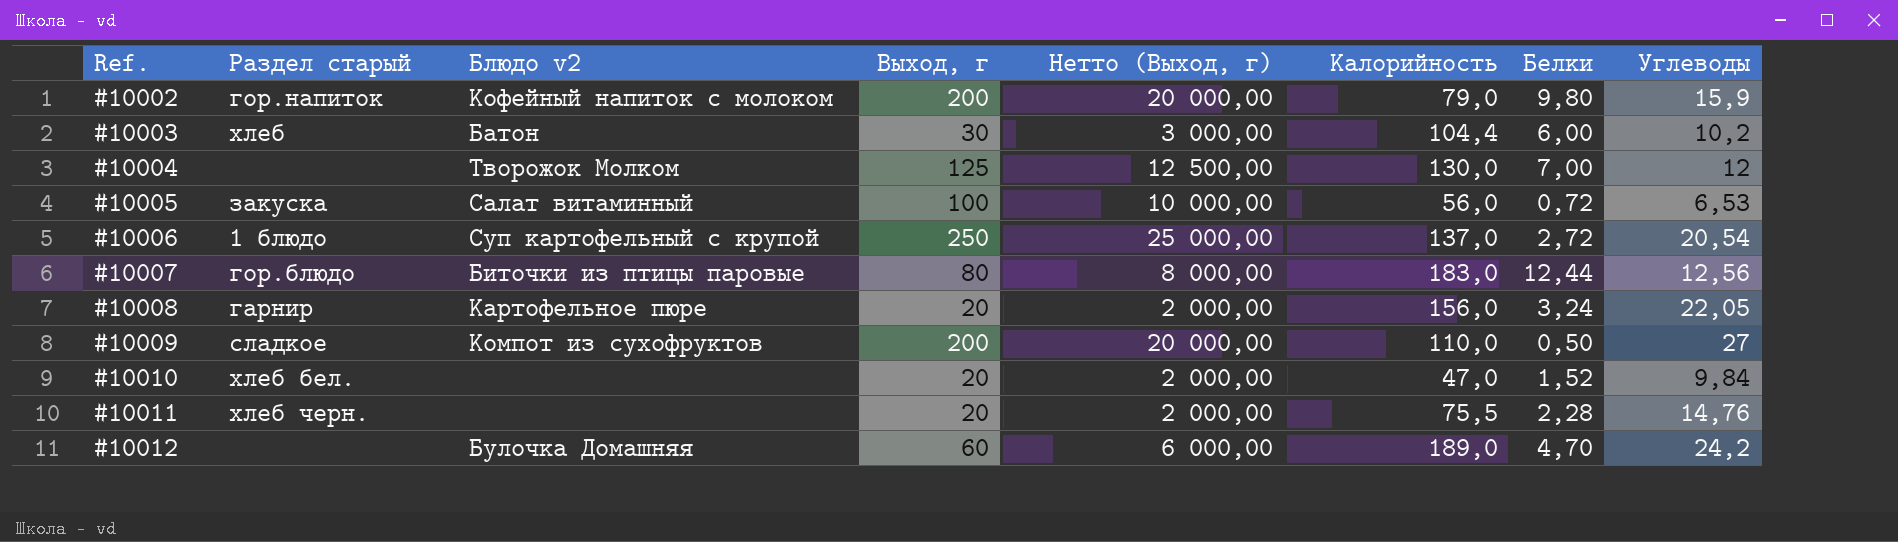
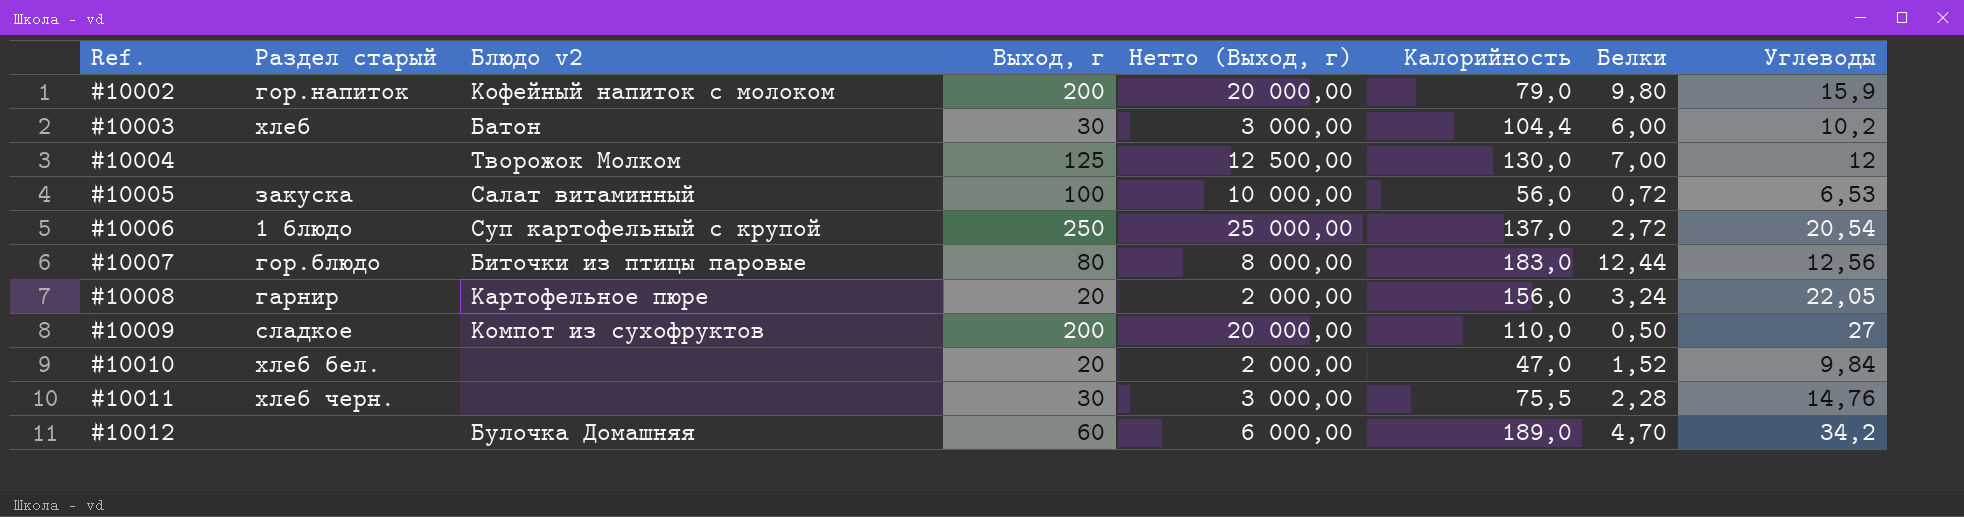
#10011 | Выход, г: 20 -> 30
#10011 | Нетто (Выход, г): 2 000,00 -> 3 000,00
#10012 | Углеводы: 24,2 -> 34,2

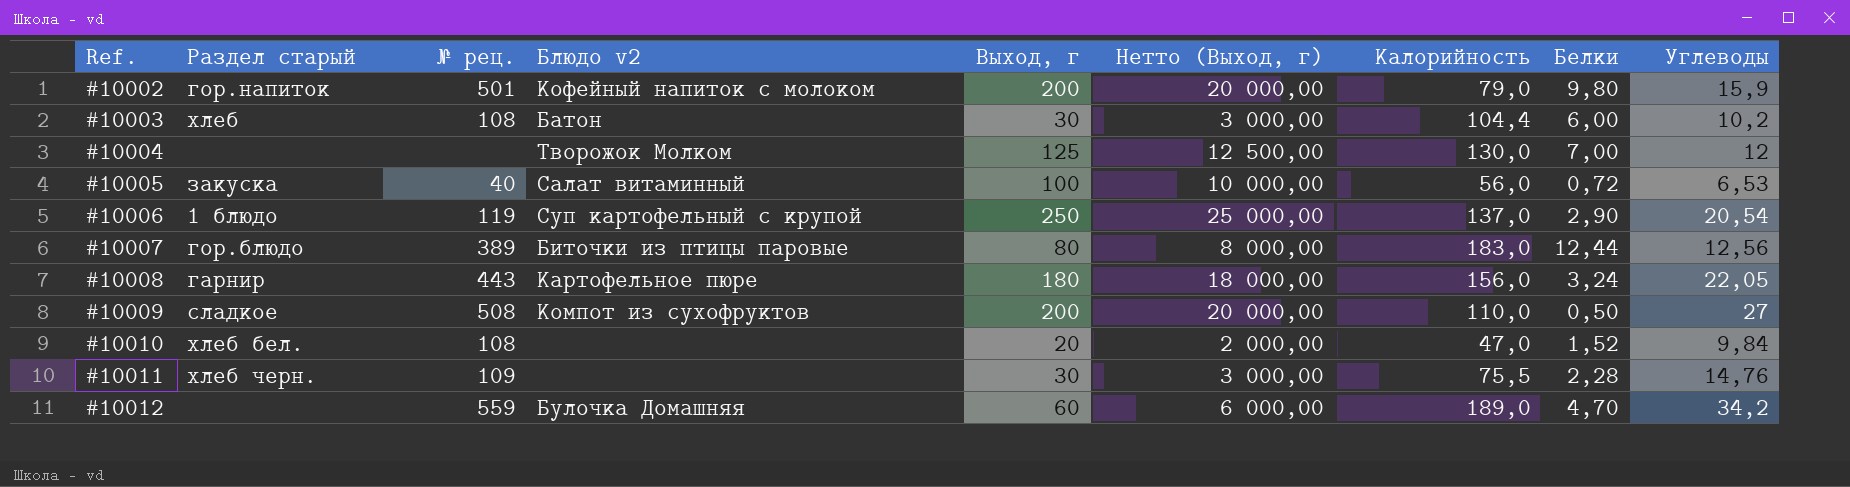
column № рец. | position: none -> 3
#10006 | Белки: 2,72 -> 2,90
#10008 | Выход, г: 20 -> 180
#10008 | Нетто (Выход, г): 2 000,00 -> 18 000,00

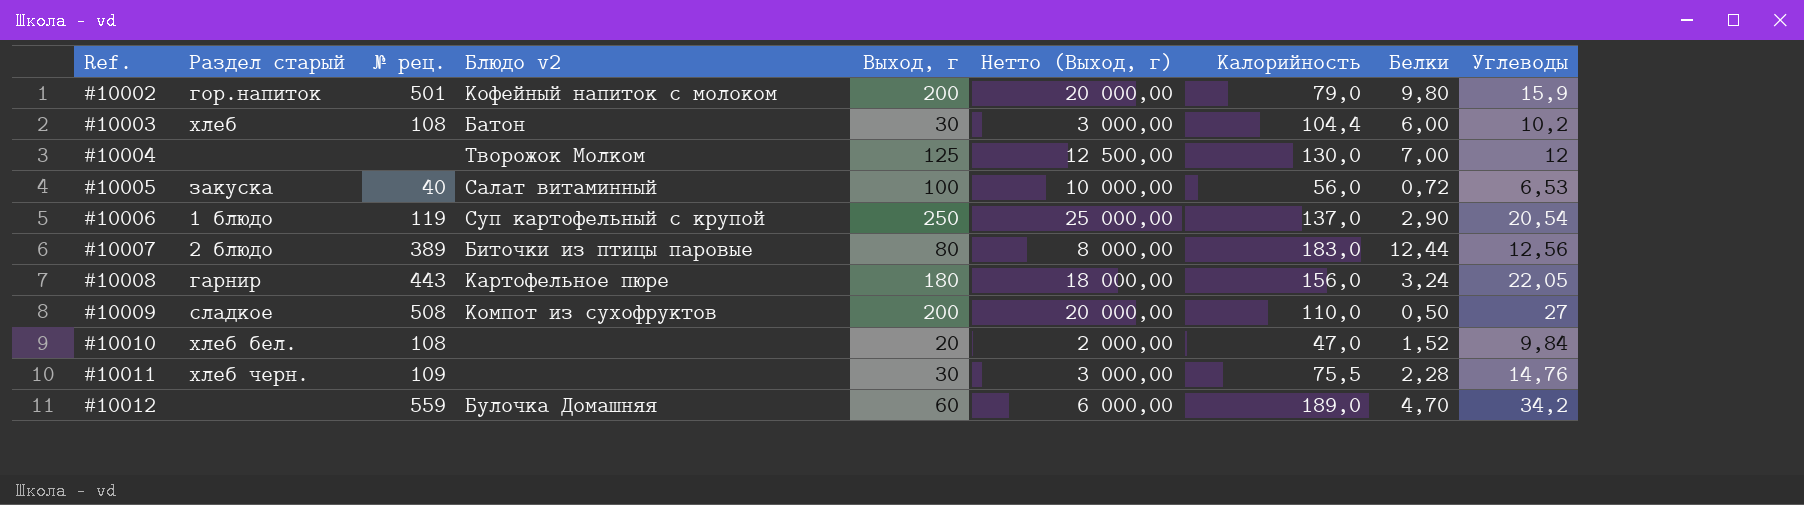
#10007 | Раздел старый: гор.блюдо -> 2 блюдо

